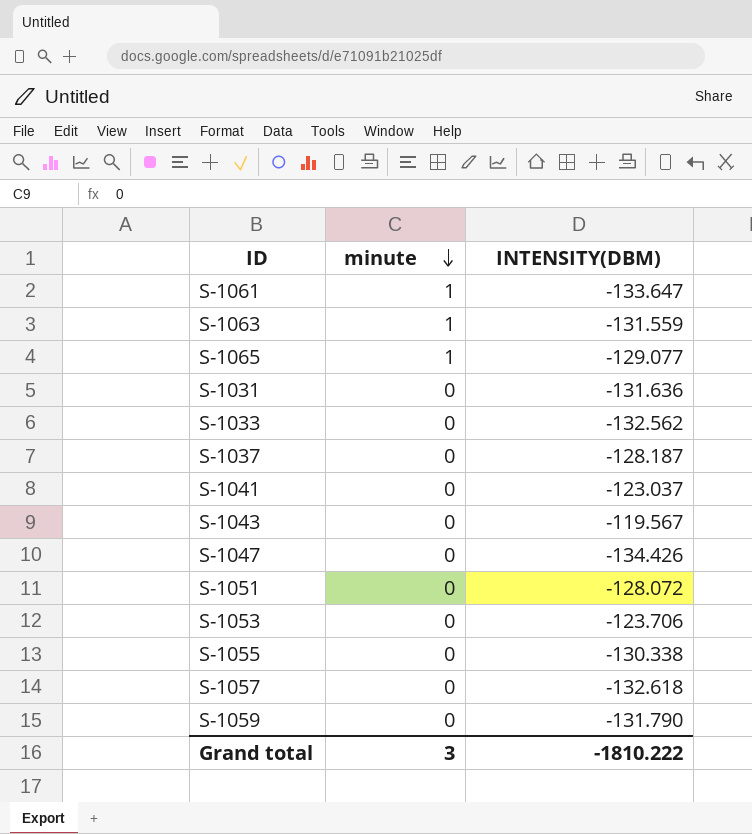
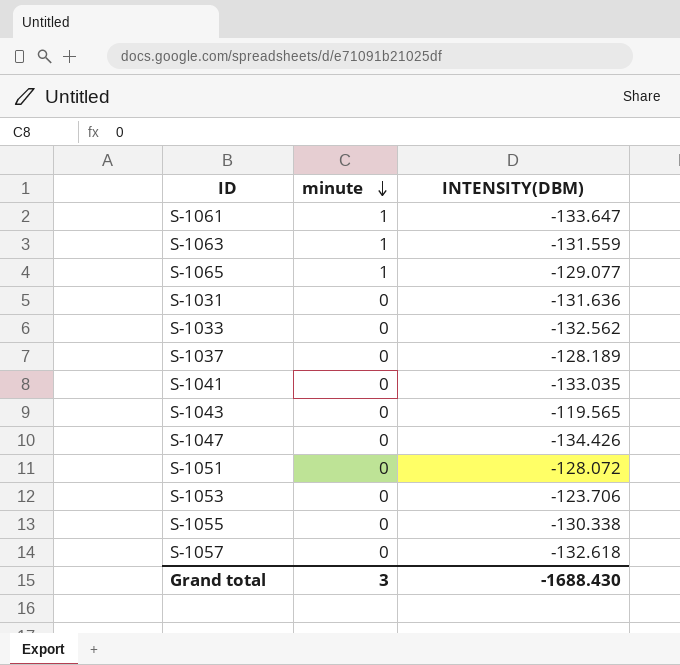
row S-1059: 0 | -131.790 -> none
S-1037 | INTENSITY(DBM): -128.187 -> -128.189
S-1041 | INTENSITY(DBM): -123.037 -> -133.035
S-1043 | INTENSITY(DBM): -119.567 -> -119.565
Grand total | INTENSITY(DBM): -1810.222 -> -1688.430

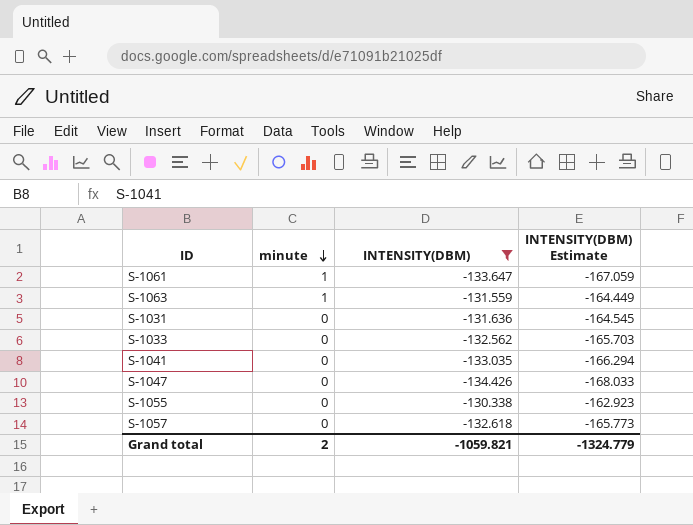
filter: none -> INTENSITY(DBM) <= -130.338
column INTENSITY(DBM) Estimate | formula: none -> [INTENSITY(DBM)] * 1.25
Grand total | minute: 3 -> 2
Grand total | INTENSITY(DBM): -1688.430 -> -1059.821

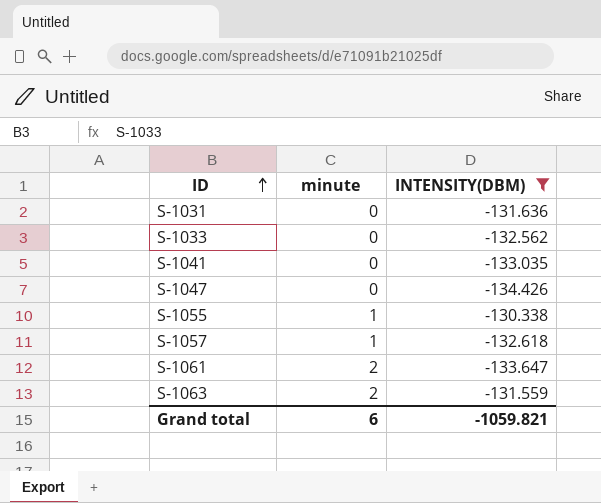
row order: minute descending -> ID ascending
column INTENSITY(DBM) Estimate | formula: [INTENSITY(DBM)] * 1.25 -> none
S-1055 | minute: 0 -> 1
S-1057 | minute: 0 -> 1
S-1061 | minute: 1 -> 2
S-1063 | minute: 1 -> 2
Grand total | minute: 2 -> 6

